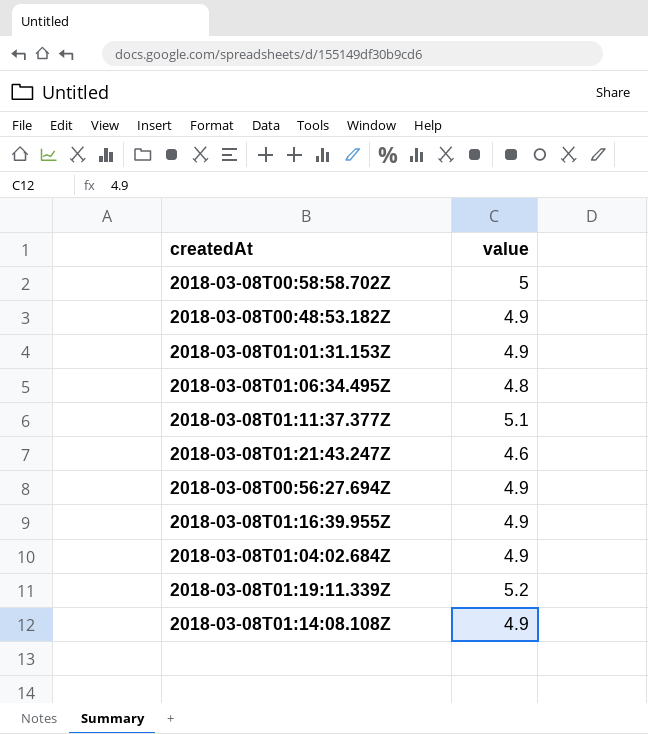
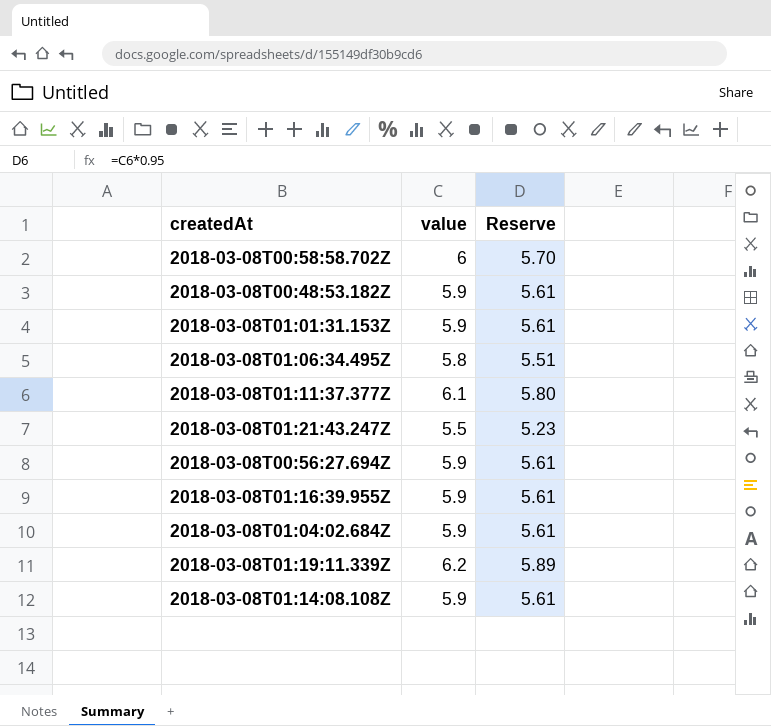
column Reserve | formula: none -> [value] * 0.95
2018-03-08T00:58:58.702Z | value: 5 -> 6
2018-03-08T00:48:53.182Z | value: 4.9 -> 5.9
2018-03-08T01:01:31.153Z | value: 4.9 -> 5.9
2018-03-08T01:06:34.495Z | value: 4.8 -> 5.8
2018-03-08T01:11:37.377Z | value: 5.1 -> 6.1
2018-03-08T01:21:43.247Z | value: 4.6 -> 5.5
2018-03-08T00:56:27.694Z | value: 4.9 -> 5.9
2018-03-08T01:16:39.955Z | value: 4.9 -> 5.9
2018-03-08T01:04:02.684Z | value: 4.9 -> 5.9
2018-03-08T01:19:11.339Z | value: 5.2 -> 6.2
2018-03-08T01:14:08.108Z | value: 4.9 -> 5.9

